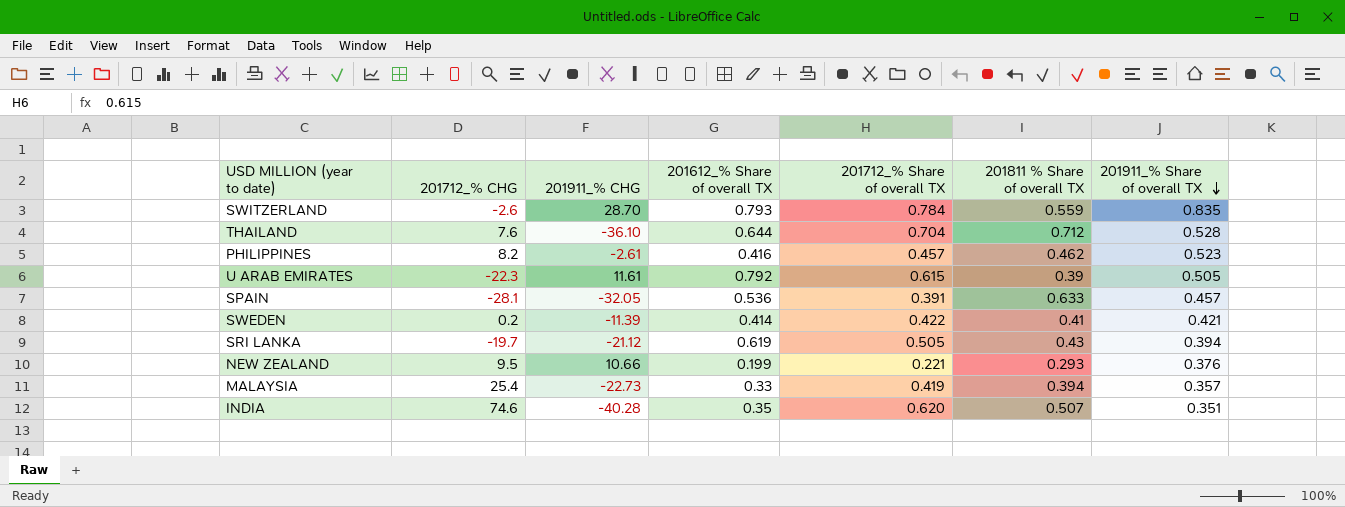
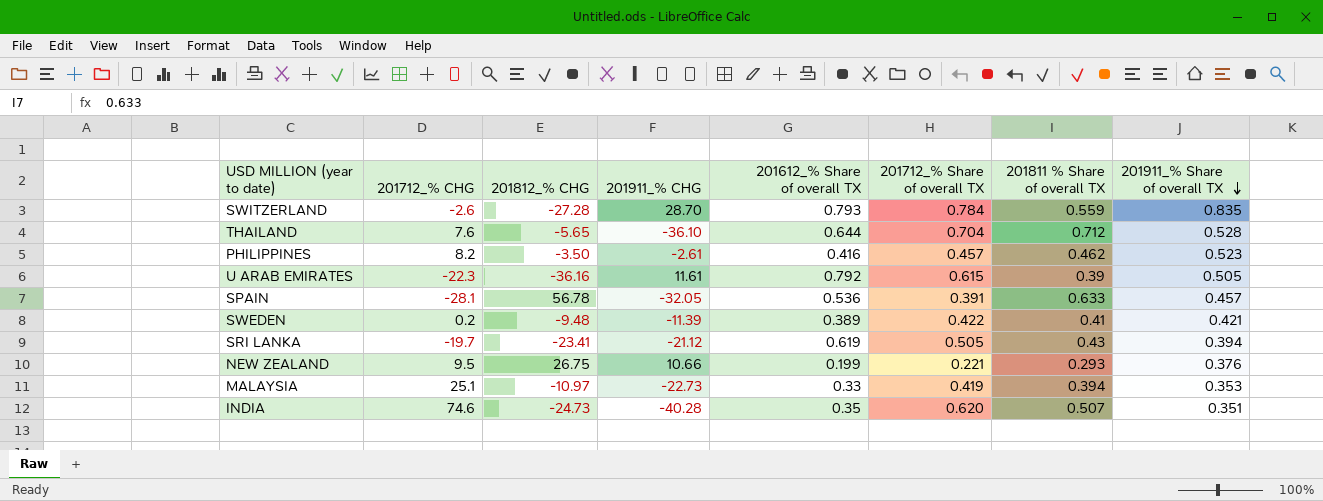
column 201812_% CHG | position: none -> 3
SWEDEN | 201612_% Share of overall TX: 0.414 -> 0.389
MALAYSIA | 201712_% CHG: 25.4 -> 25.1
MALAYSIA | 201911_% Share of overall TX: 0.357 -> 0.353

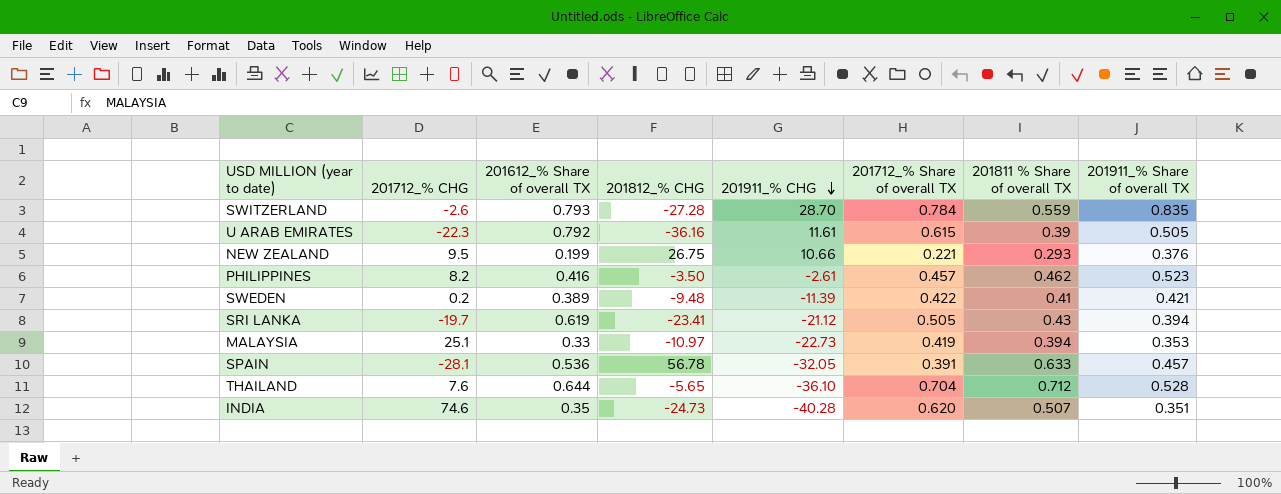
row order: 201911_% Share of overall TX descending -> 201911_% CHG descending
column 201612_% Share of overall TX | position: 5 -> 3

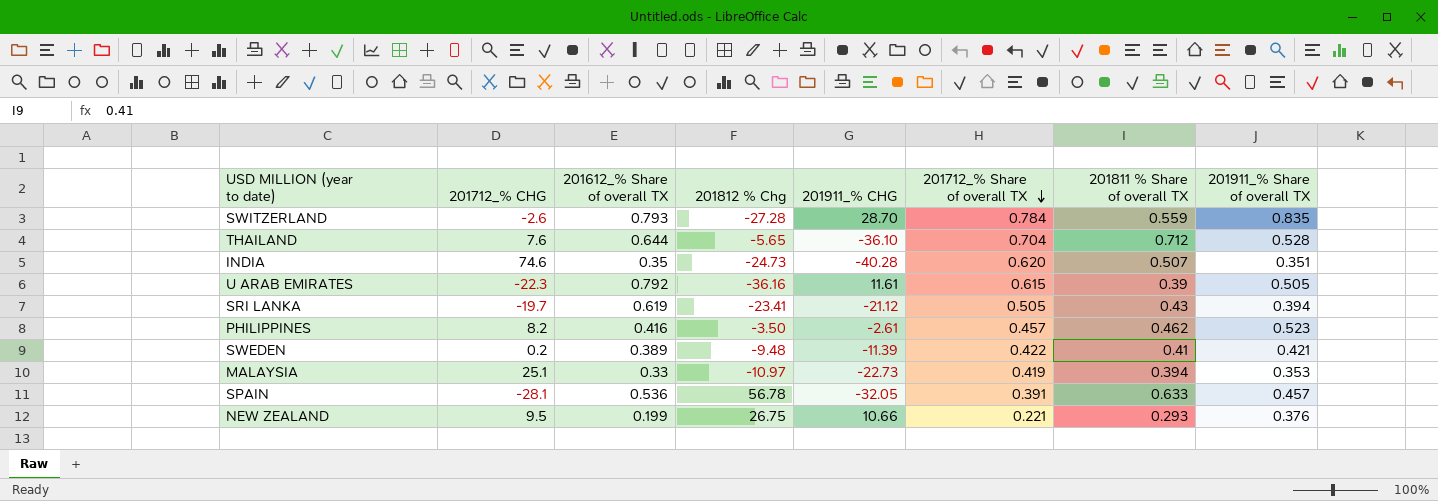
row order: 201911_% CHG descending -> 201712_% Share of overall TX descending
column name: 201812_% CHG -> 201812 % Chg

